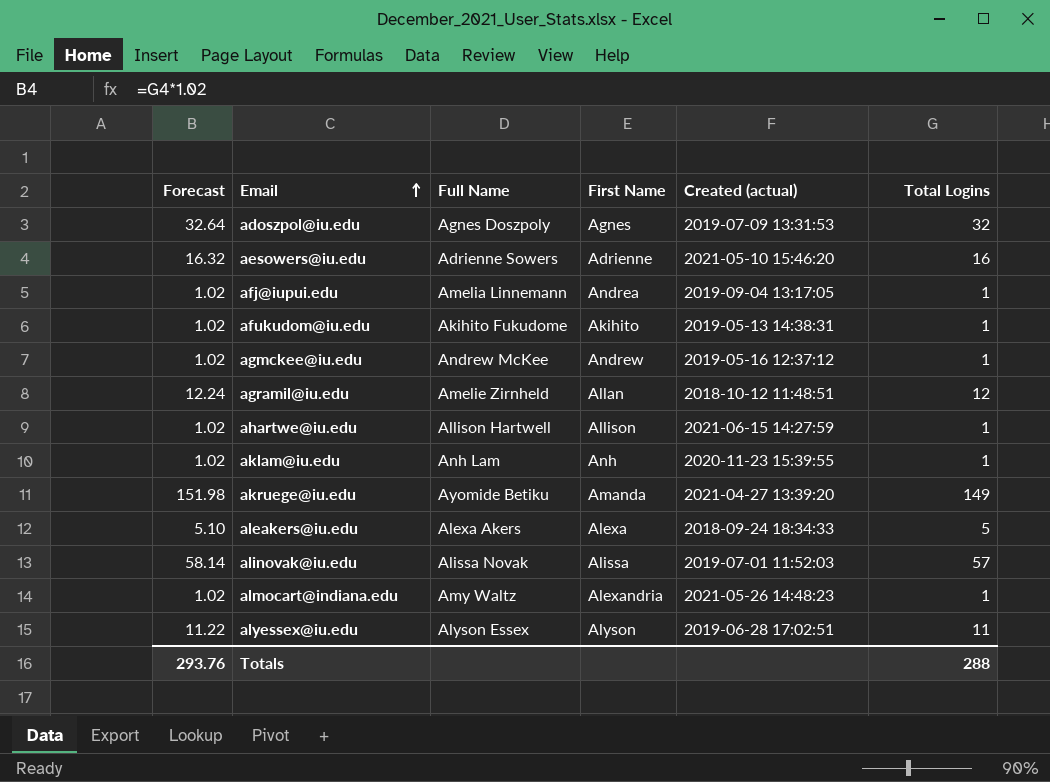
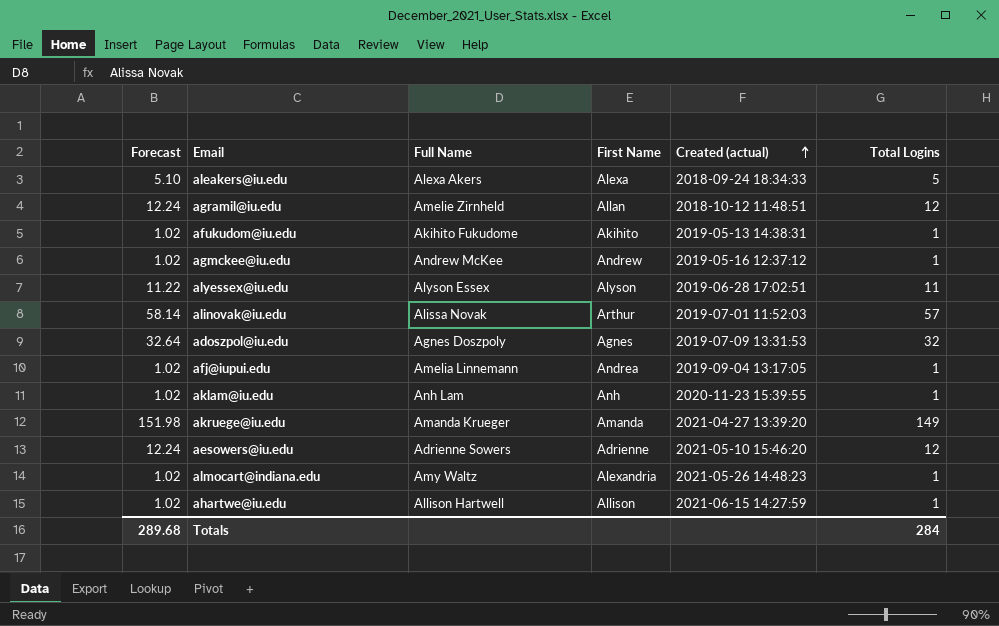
row order: Email ascending -> Created (actual) ascending
alinovak@iu.edu | First Name: Alissa -> Arthur
akruege@iu.edu | Full Name: Ayomide Betiku -> Amanda Krueger
aesowers@iu.edu | Forecast: 16.32 -> 12.24
aesowers@iu.edu | Total Logins: 16 -> 12
Totals | Forecast: 293.76 -> 289.68
Totals | Total Logins: 288 -> 284

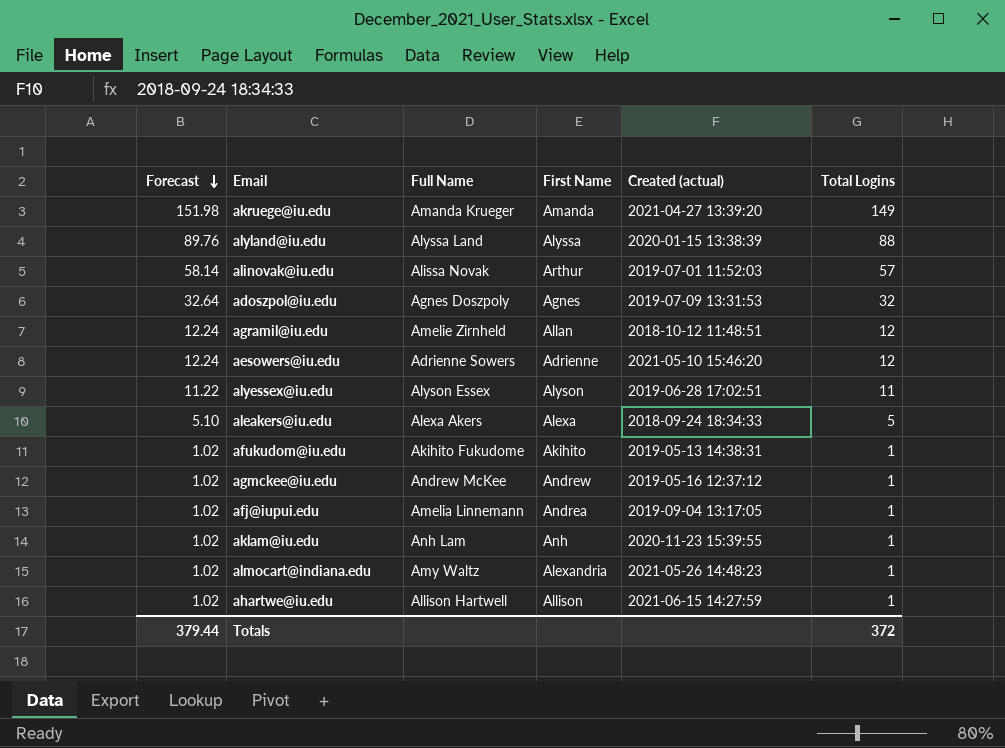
row order: Created (actual) ascending -> Forecast descending
row alyland@iu.edu: none -> 89.76 | Alyssa Land | Alyssa | 2020-01-15 13:38:39 | 88
Totals | Forecast: 289.68 -> 379.44
Totals | Total Logins: 284 -> 372

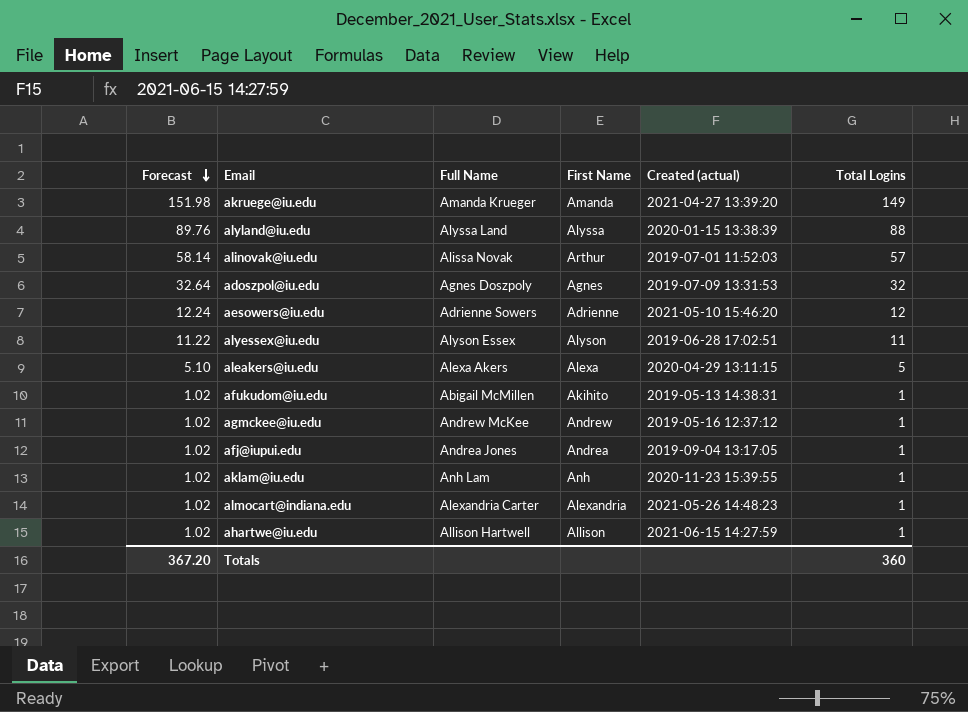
row agramil@iu.edu: 12.24 | Amelie Zirnheld | Allan | 2018-10-12 11:48:51 | 12 -> none
aleakers@iu.edu | Created (actual): 2018-09-24 18:34:33 -> 2020-04-29 13:11:15
afukudom@iu.edu | Full Name: Akihito Fukudome -> Abigail McMillen
afj@iupui.edu | Full Name: Amelia Linnemann -> Andrea Jones
almocart@indiana.edu | Full Name: Amy Waltz -> Alexandria Carter
Totals | Forecast: 379.44 -> 367.20
Totals | Total Logins: 372 -> 360

